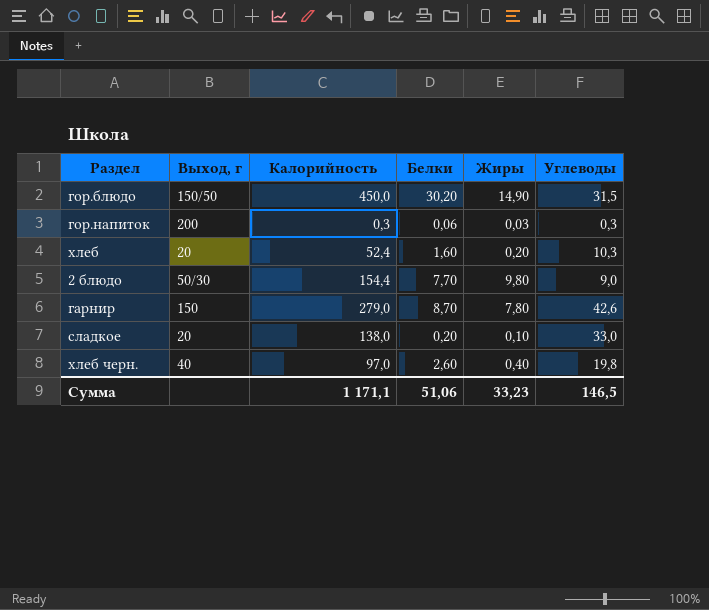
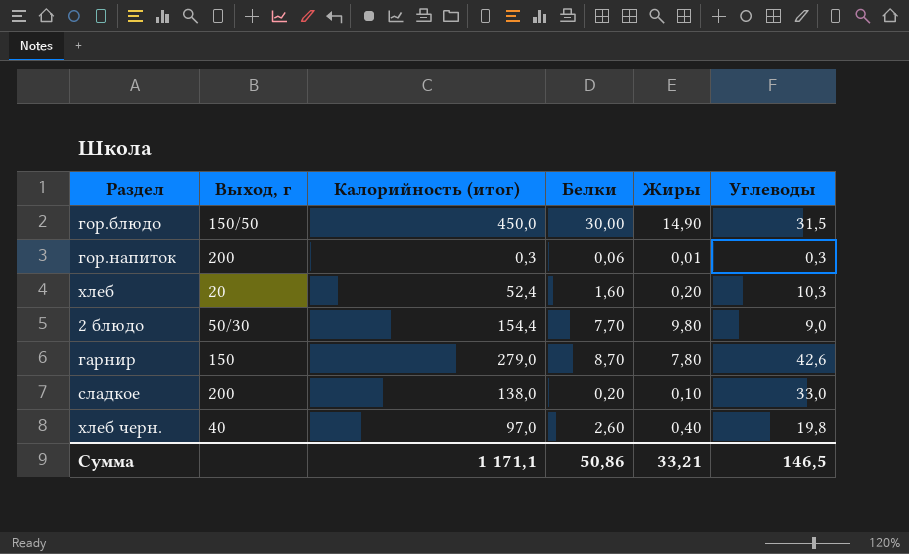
column name: Калорийность -> Калорийность (итог)
гор.блюдо | Белки: 30,20 -> 30,00
гор.напиток | Жиры: 0,03 -> 0,01
сладкое | Выход, г: 20 -> 200
Сумма | Белки: 51,06 -> 50,86
Сумма | Жиры: 33,23 -> 33,21

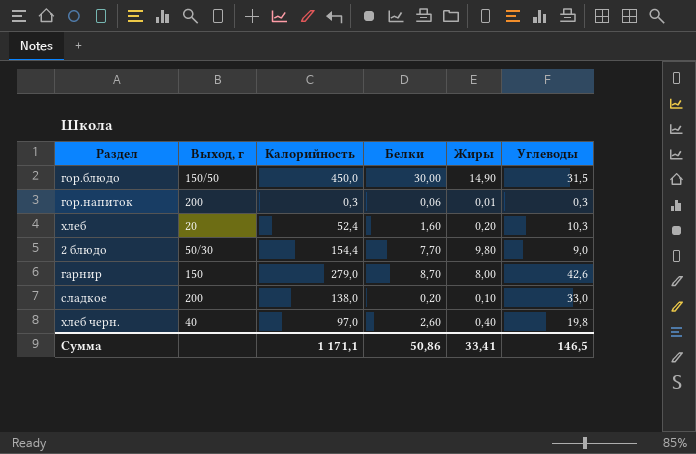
column name: Калорийность (итог) -> Калорийность
гарнир | Жиры: 7,80 -> 8,00
Сумма | Жиры: 33,21 -> 33,41

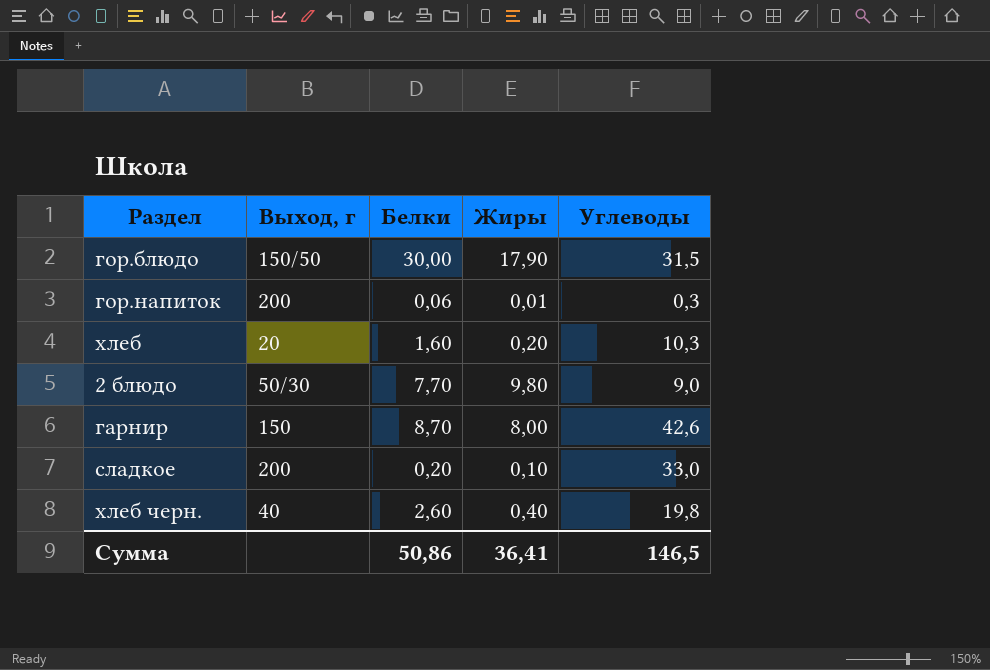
column Калорийность | position: 3 -> none
гор.блюдо | Жиры: 14,90 -> 17,90
Сумма | Жиры: 33,41 -> 36,41

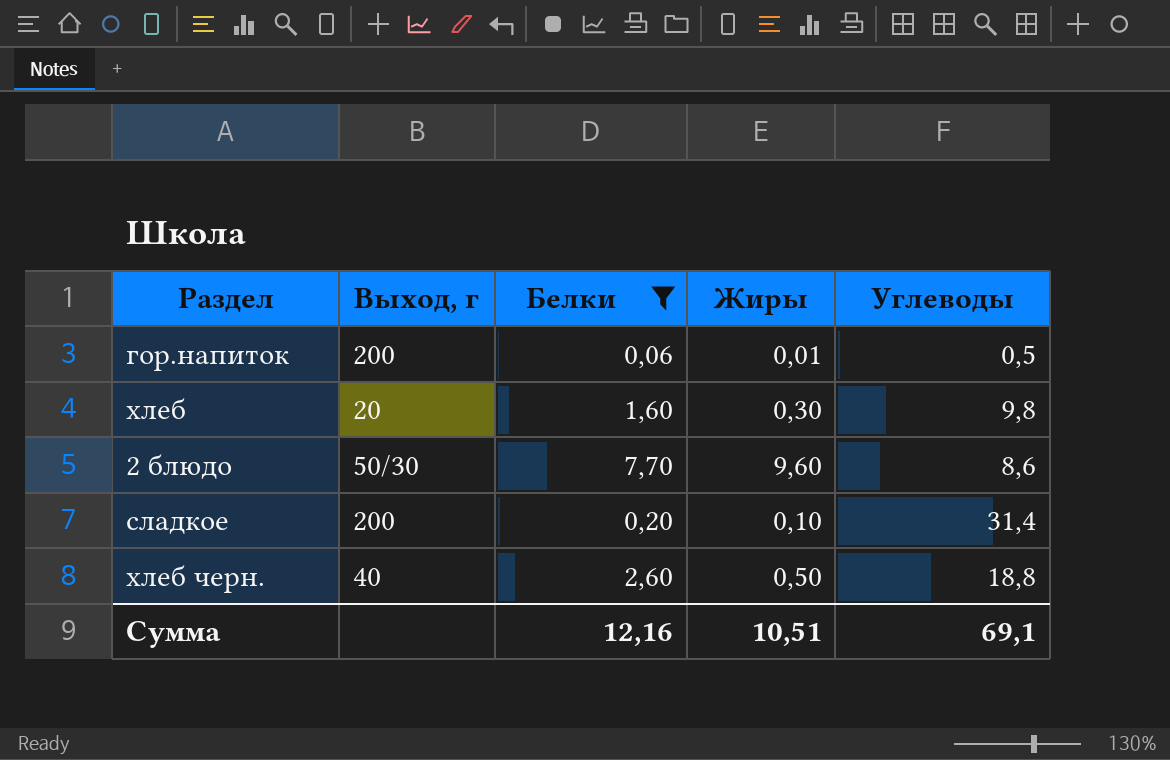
filter: none -> Белки <= 7,70
гор.напиток | Углеводы: 0,3 -> 0,5
хлеб | Жиры: 0,20 -> 0,30
хлеб | Углеводы: 10,3 -> 9,8
2 блюдо | Жиры: 9,80 -> 9,60
2 блюдо | Углеводы: 9,0 -> 8,6
сладкое | Углеводы: 33,0 -> 31,4
хлеб черн. | Жиры: 0,40 -> 0,50
хлеб черн. | Углеводы: 19,8 -> 18,8
Сумма | Белки: 50,86 -> 12,16
Сумма | Жиры: 36,41 -> 10,51
Сумма | Углеводы: 146,5 -> 69,1

